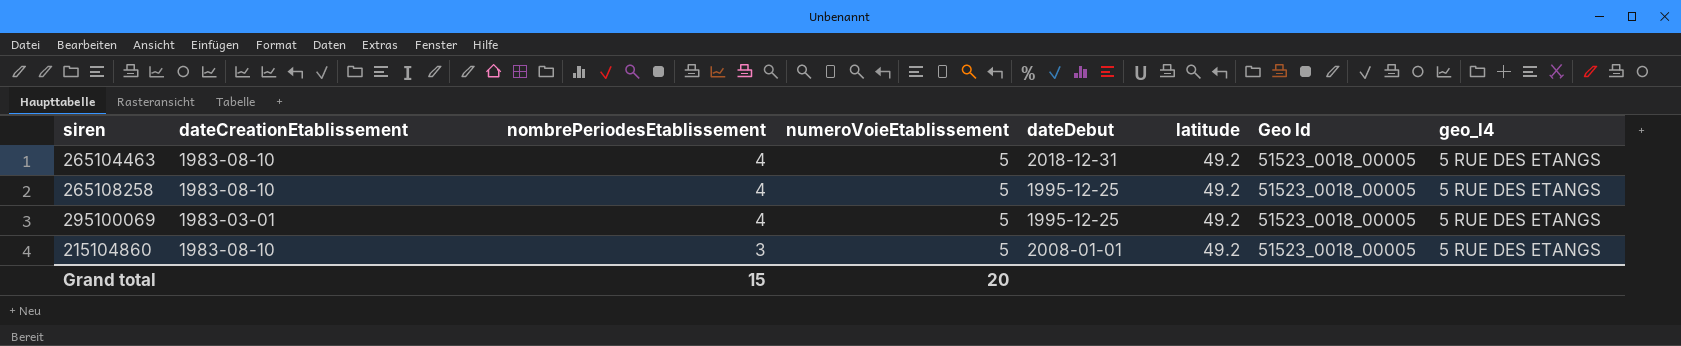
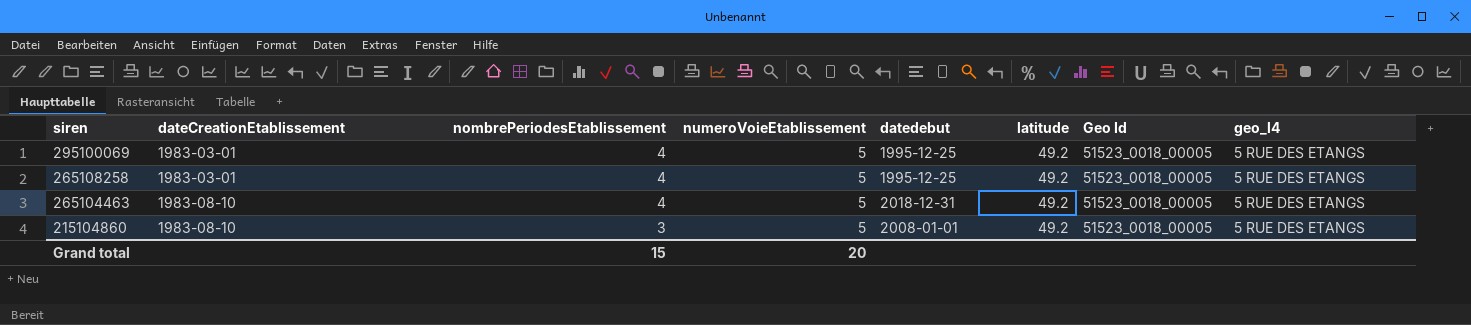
row order: nombrePeriodesEtablissement descending -> siren descending
column name: dateDebut -> datedebut
265108258 | dateCreationEtablissement: 1983-08-10 -> 1983-03-01

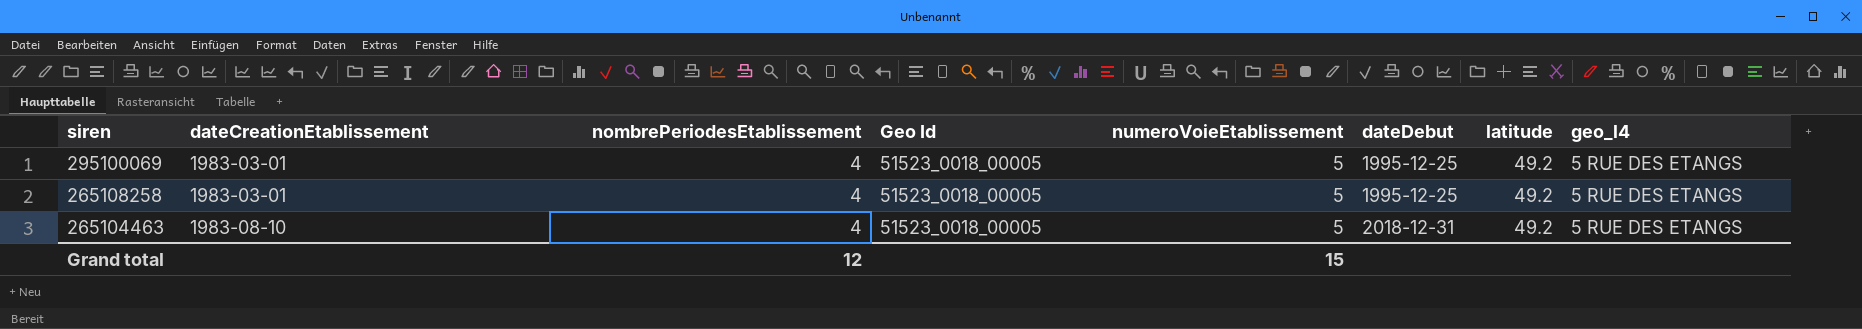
column Geo Id | position: 7 -> 4
column name: datedebut -> dateDebut
row 215104860: 1983-08-10 | 3 | 5 | 2008-01-01 | 49.2 | 51523_0018_00005 | 5 RUE DES ETANGS -> none
Grand total | nombrePeriodesEtablissement: 15 -> 12
Grand total | numeroVoieEtablissement: 20 -> 15

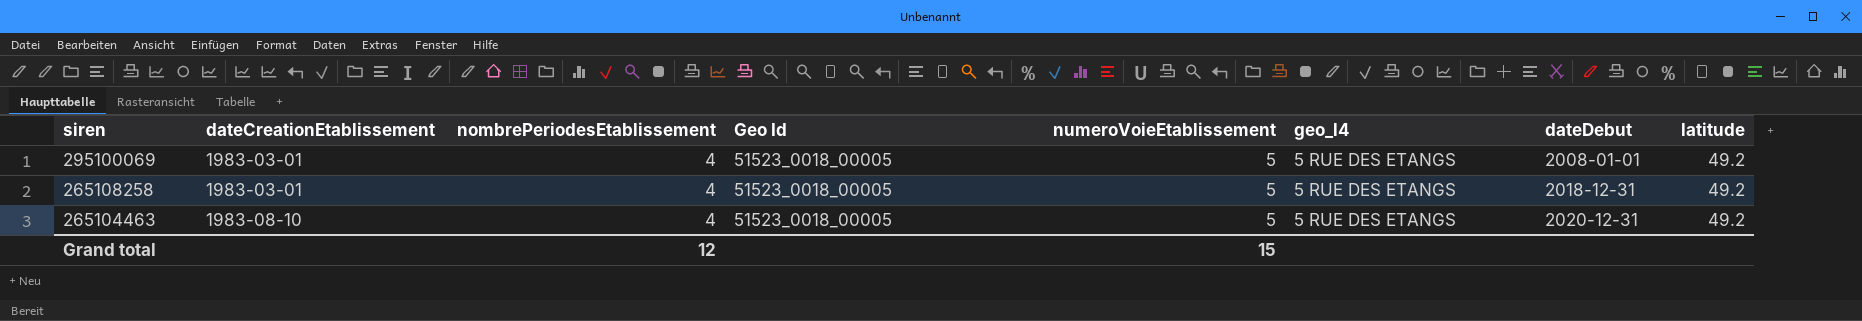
column geo_l4 | position: 8 -> 6
295100069 | dateDebut: 1995-12-25 -> 2008-01-01
265108258 | dateDebut: 1995-12-25 -> 2018-12-31
265104463 | dateDebut: 2018-12-31 -> 2020-12-31

